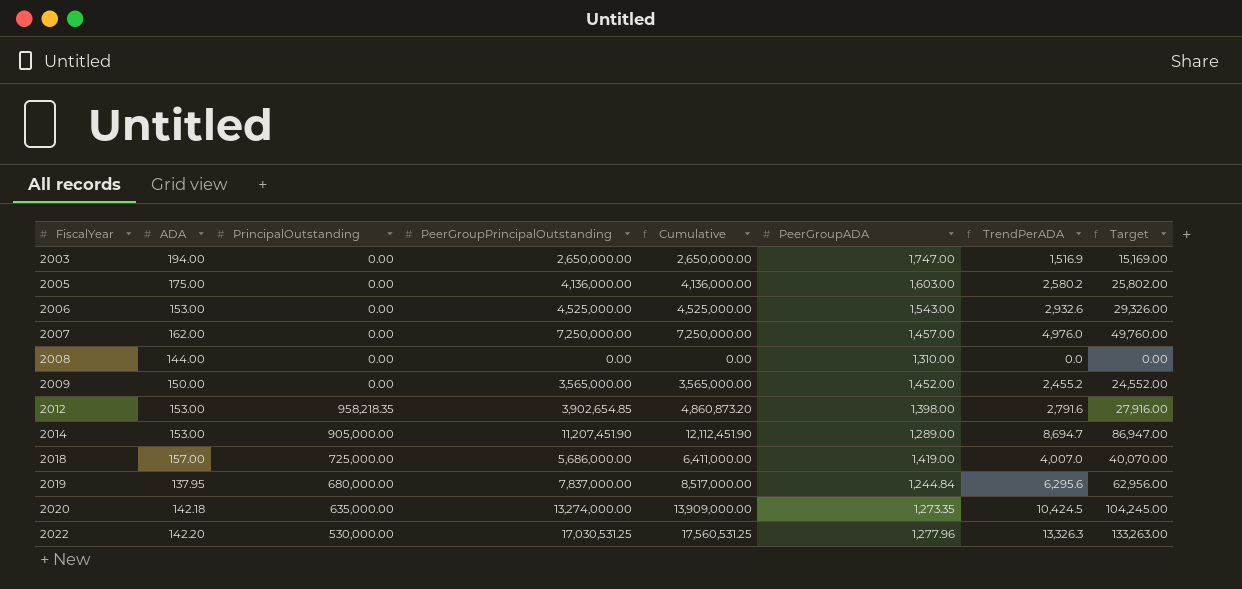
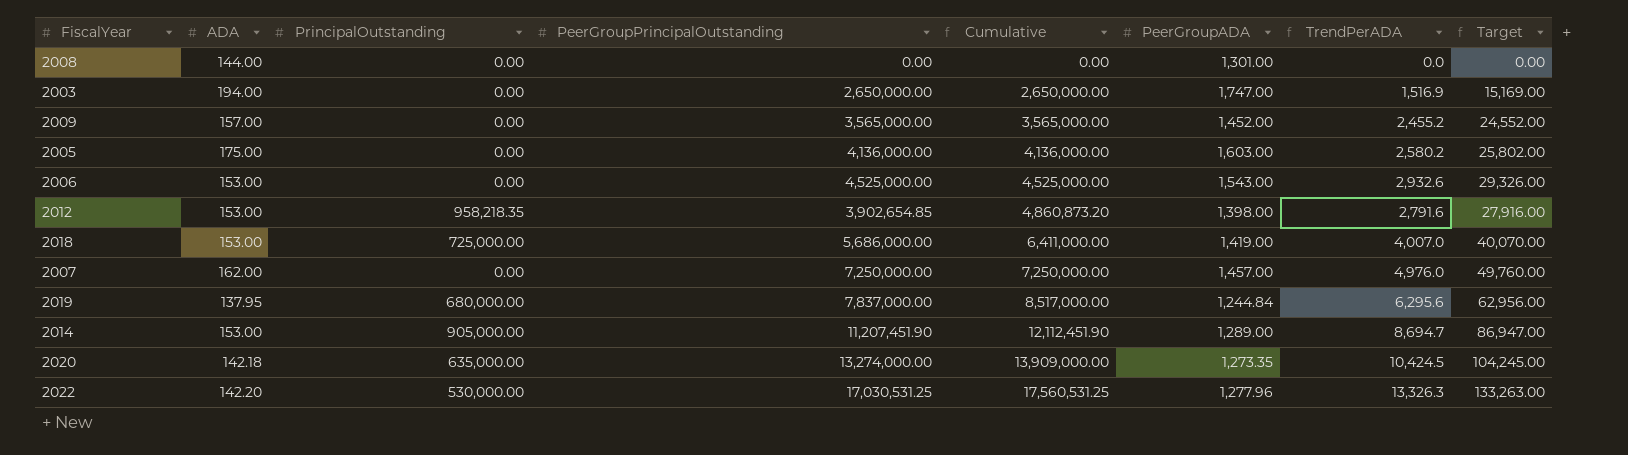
row order: FiscalYear ascending -> Cumulative ascending
2008 | PeerGroupADA: 1,310.00 -> 1,301.00
2009 | ADA: 150.00 -> 157.00
2018 | ADA: 157.00 -> 153.00

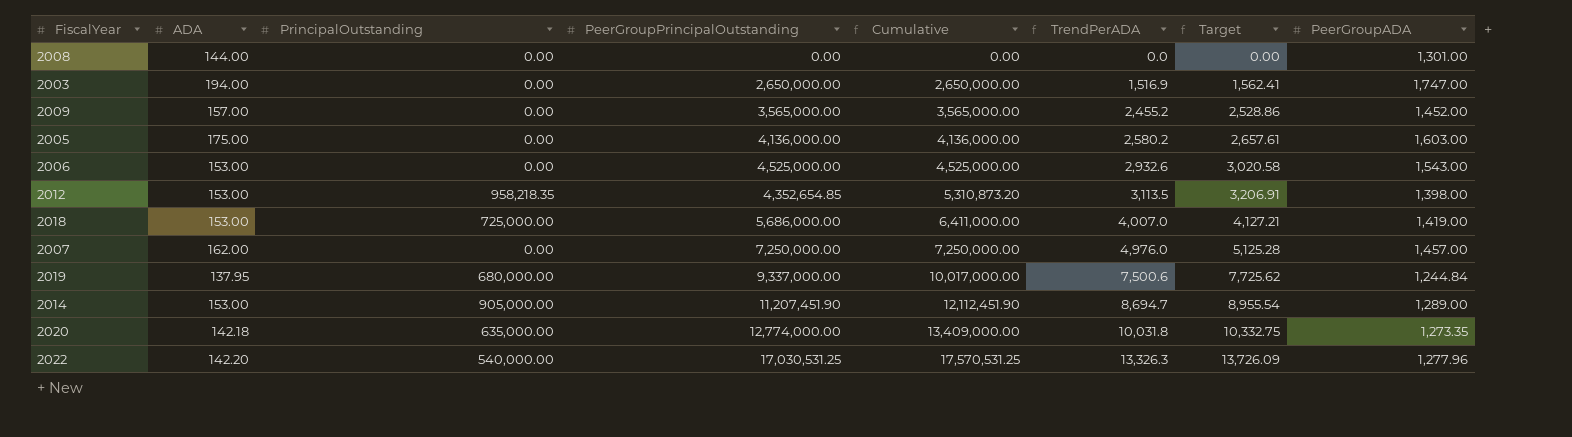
column Target | formula: [TrendPerADA] * 10 -> [TrendPerADA] * 1.03
column PeerGroupADA | position: 6 -> 8
2012 | PeerGroupPrincipalOutstanding: 3,902,654.85 -> 4,352,654.85
2012 | Cumulative: 4,860,873.20 -> 5,310,873.20
2012 | TrendPerADA: 2,791.6 -> 3,113.5
2019 | PeerGroupPrincipalOutstanding: 7,837,000.00 -> 9,337,000.00
2019 | Cumulative: 8,517,000.00 -> 10,017,000.00
2019 | TrendPerADA: 6,295.6 -> 7,500.6
2020 | PeerGroupPrincipalOutstanding: 13,274,000.00 -> 12,774,000.00
2020 | Cumulative: 13,909,000.00 -> 13,409,000.00
2020 | TrendPerADA: 10,424.5 -> 10,031.8
2022 | PrincipalOutstanding: 530,000.00 -> 540,000.00
2022 | Cumulative: 17,560,531.25 -> 17,570,531.25

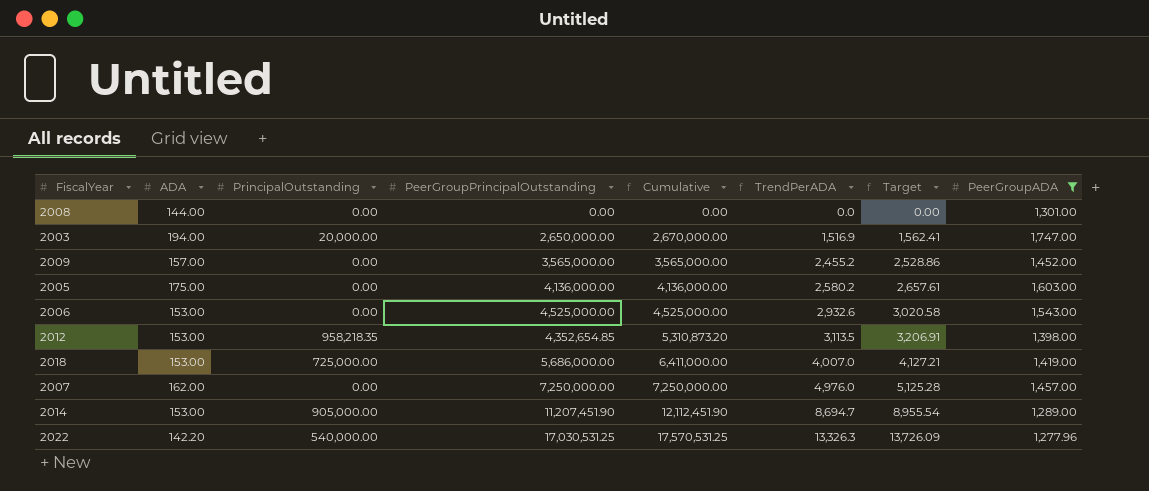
filter: none -> PeerGroupADA >= 1,277.96
2003 | PrincipalOutstanding: 0.00 -> 20,000.00
2003 | Cumulative: 2,650,000.00 -> 2,670,000.00

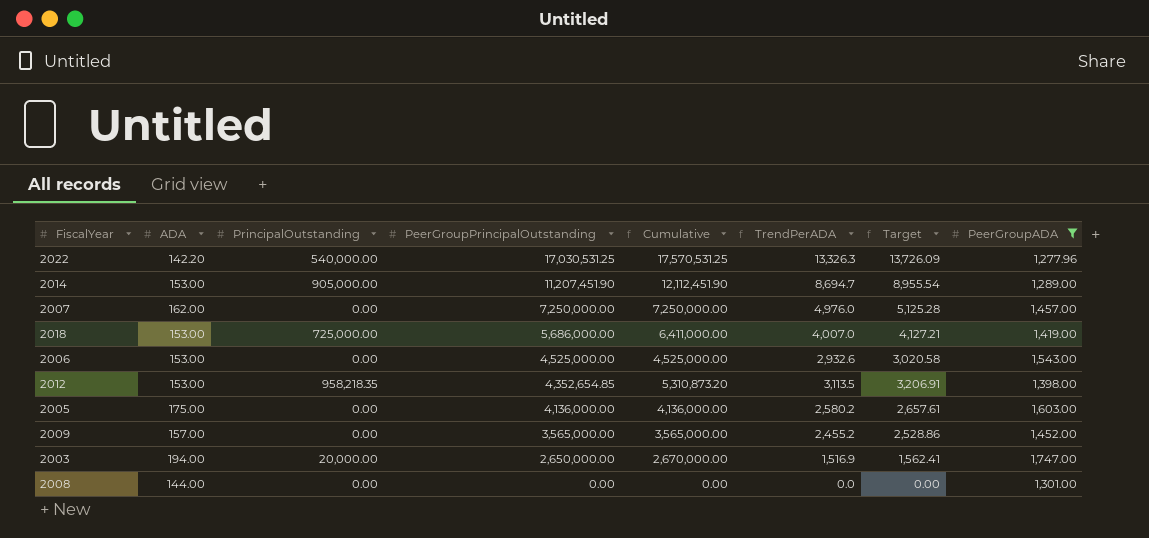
row order: Cumulative ascending -> PeerGroupPrincipalOutstanding descending

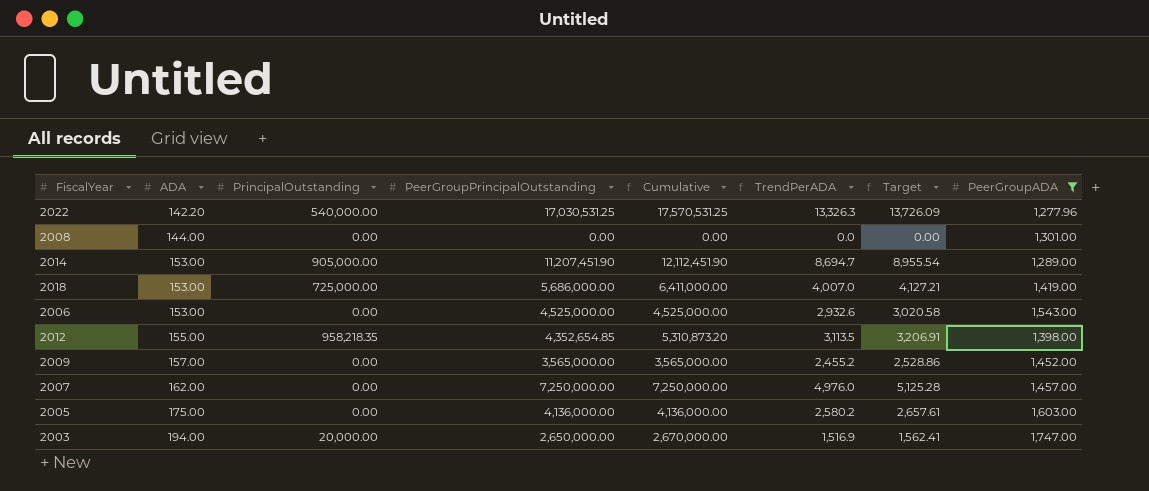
row order: PeerGroupPrincipalOutstanding descending -> ADA ascending
2012 | ADA: 153.00 -> 155.00

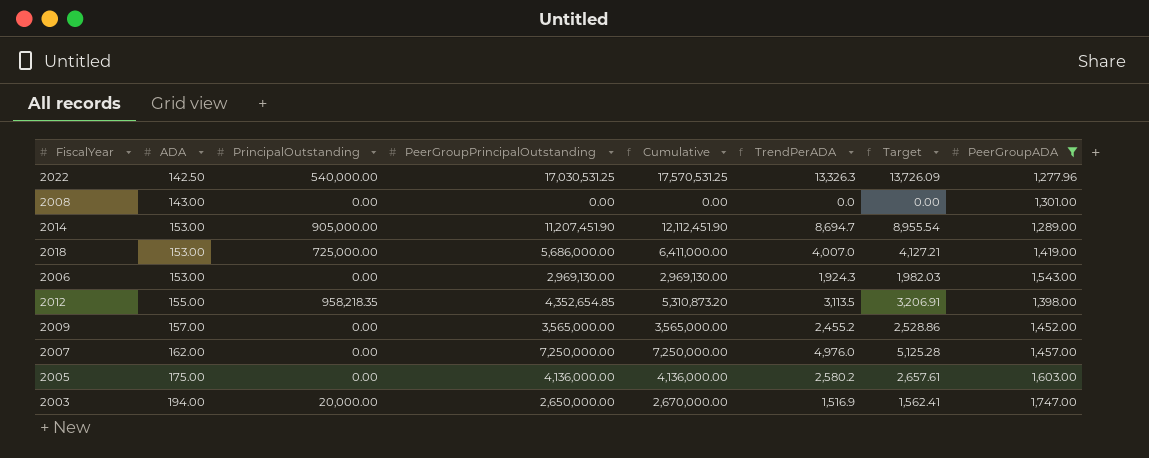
2022 | ADA: 142.20 -> 142.50
2008 | ADA: 144.00 -> 143.00
2006 | PeerGroupPrincipalOutstanding: 4,525,000.00 -> 2,969,130.00
2006 | Cumulative: 4,525,000.00 -> 2,969,130.00
2006 | TrendPerADA: 2,932.6 -> 1,924.3
2006 | Target: 3,020.58 -> 1,982.03

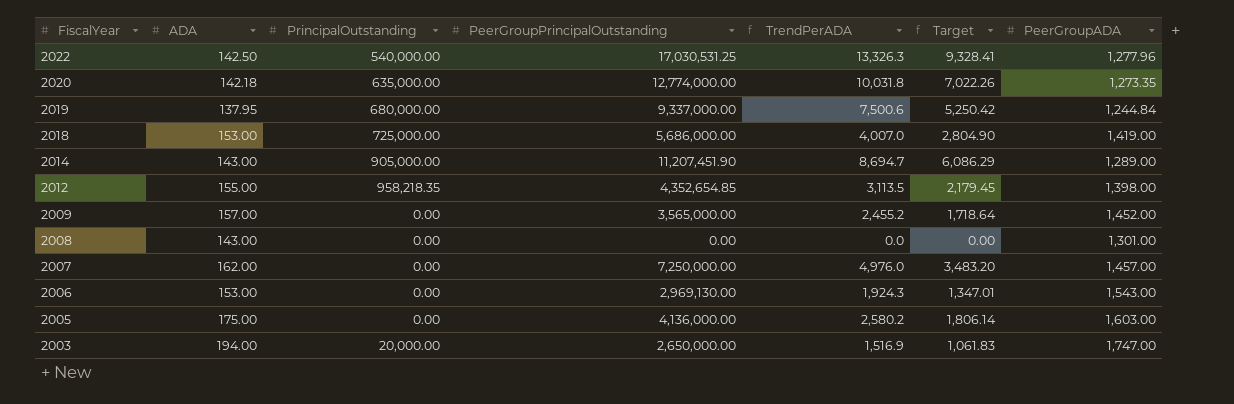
filter: PeerGroupADA >= 1,277.96 -> none
row order: ADA ascending -> FiscalYear descending
column Cumulative | formula: [PrincipalOutstanding] + [PeerGroupPrincipalOutstanding] -> none
column Target | formula: [TrendPerADA] * 1.03 -> [TrendPerADA] * 0.7
2014 | ADA: 153.00 -> 143.00

